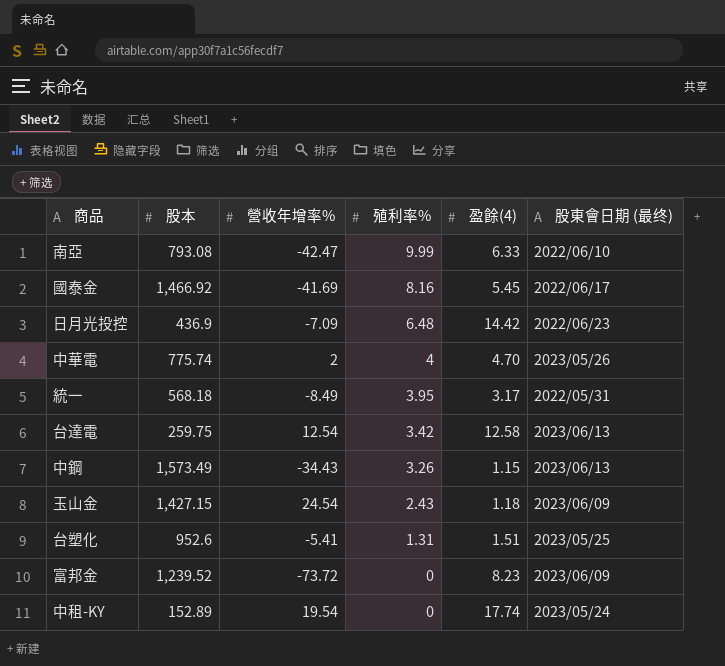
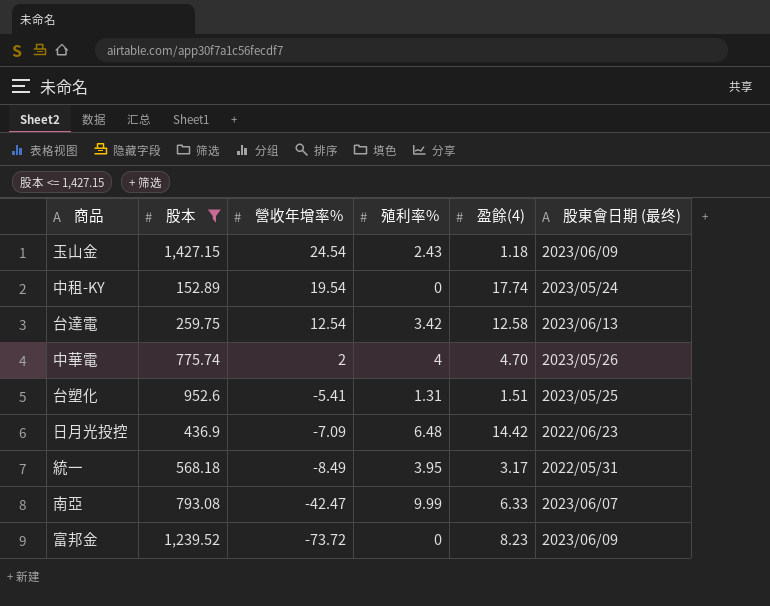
filter: none -> 股本 <= 1,427.15
row order: 殖利率% descending -> 營收年增率% descending
南亞 | 股東會日期 (最终): 2022/06/10 -> 2023/06/07

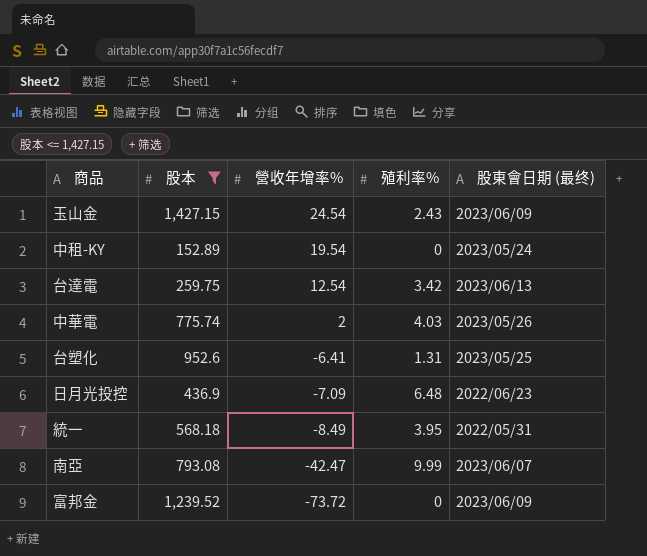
column 盈餘(4) | position: 5 -> none
中華電 | 殖利率%: 4 -> 4.03
台塑化 | 營收年增率%: -5.41 -> -6.41

